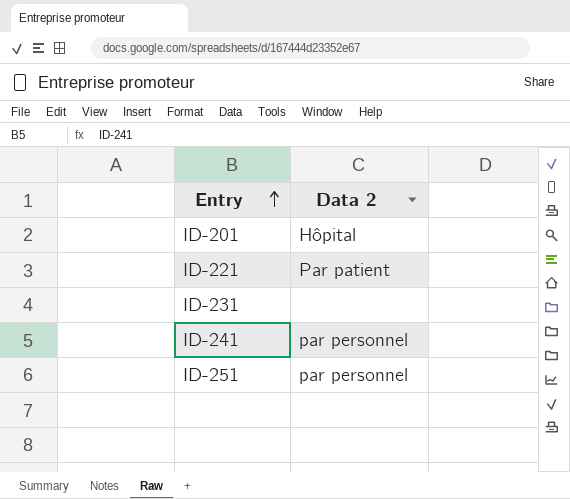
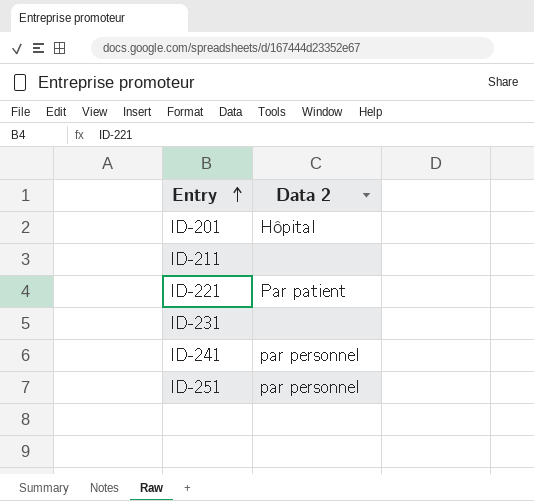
row ID-211: none -> none

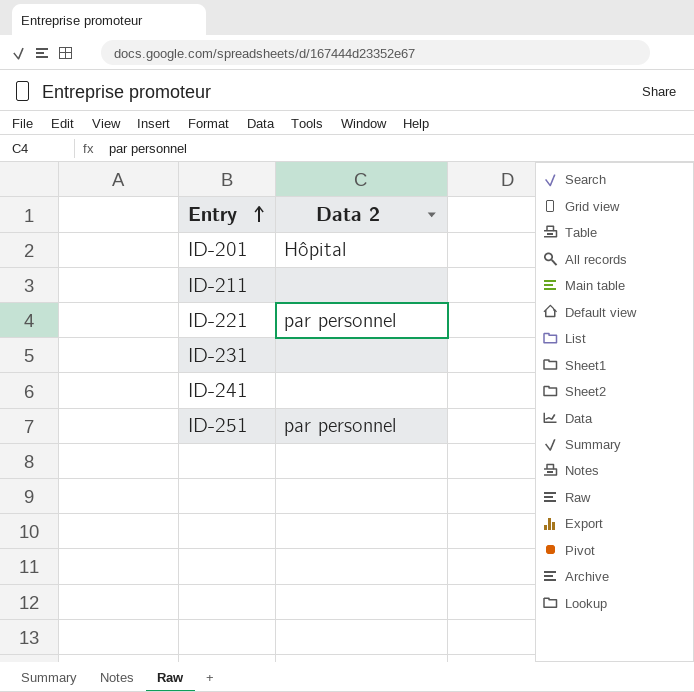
ID-221 | Data 2: Par patient -> par personnel
ID-241 | Data 2: par personnel -> none

